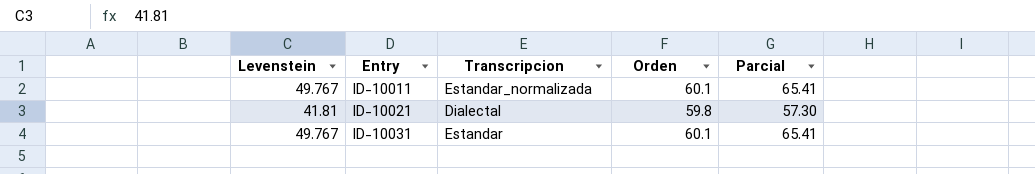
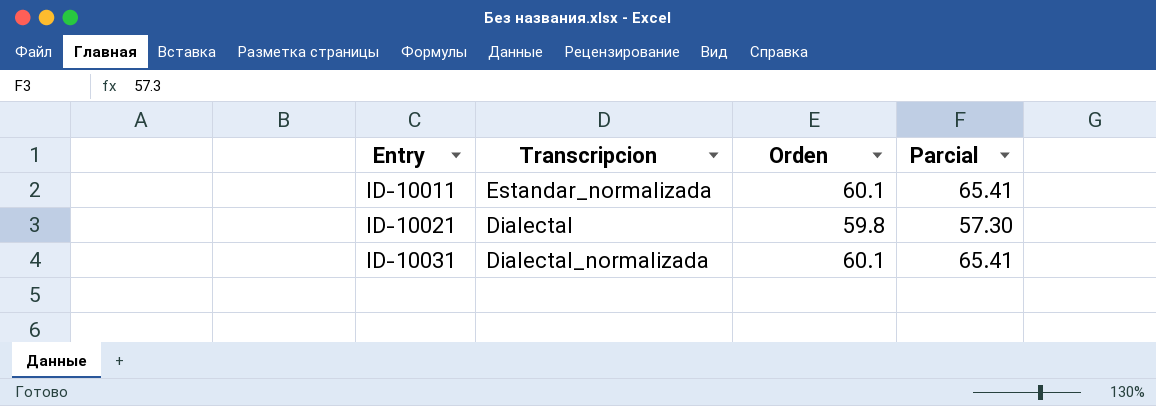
column Levenstein | position: 1 -> none
ID-10031 | Transcripcion: Estandar -> Dialectal_normalizada

